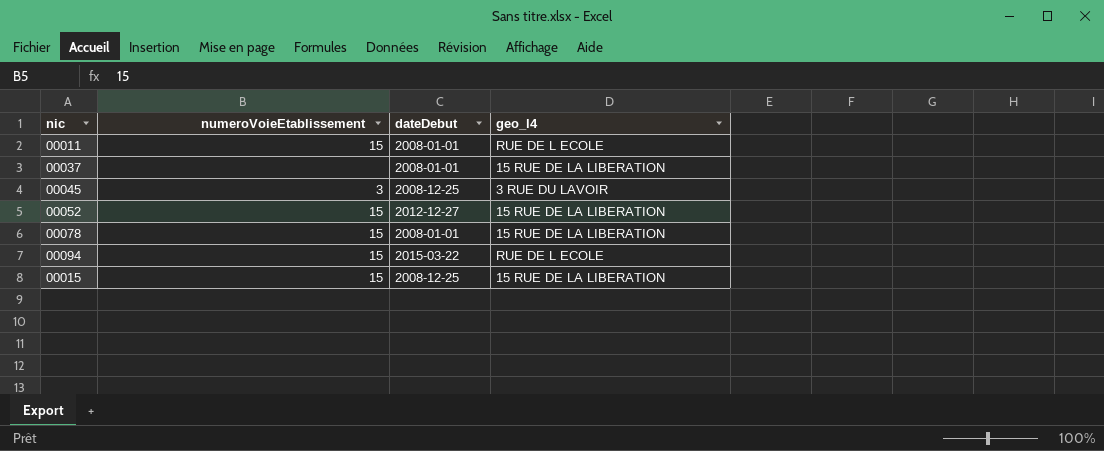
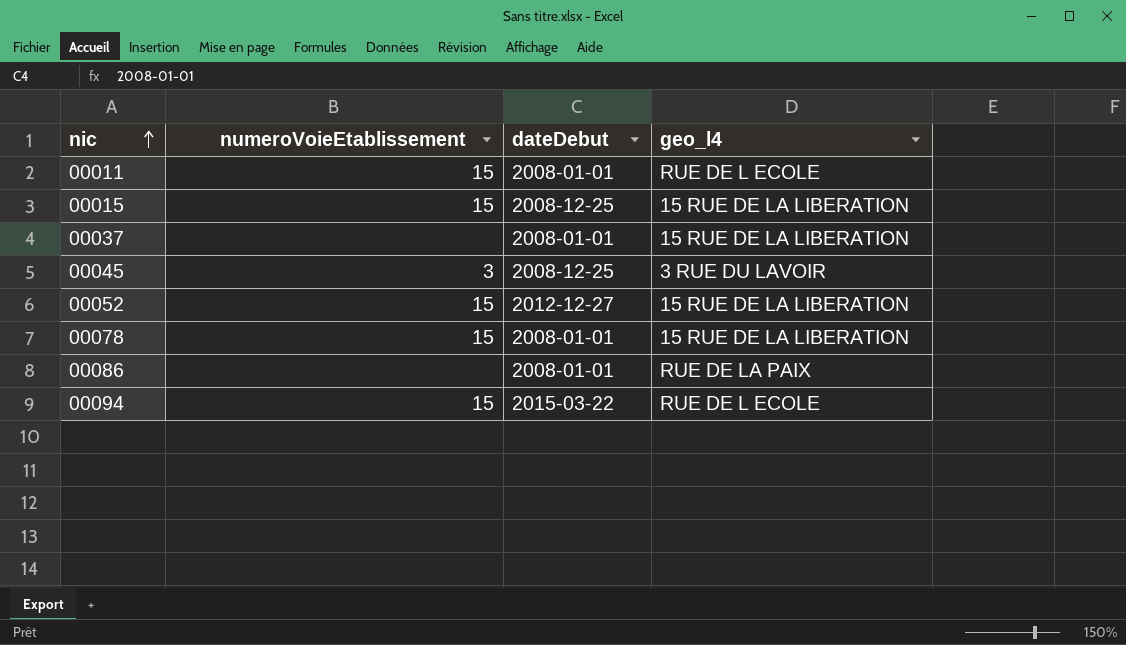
row order: none -> nic ascending
row 00086: none -> none | 2008-01-01 | RUE DE LA PAIX

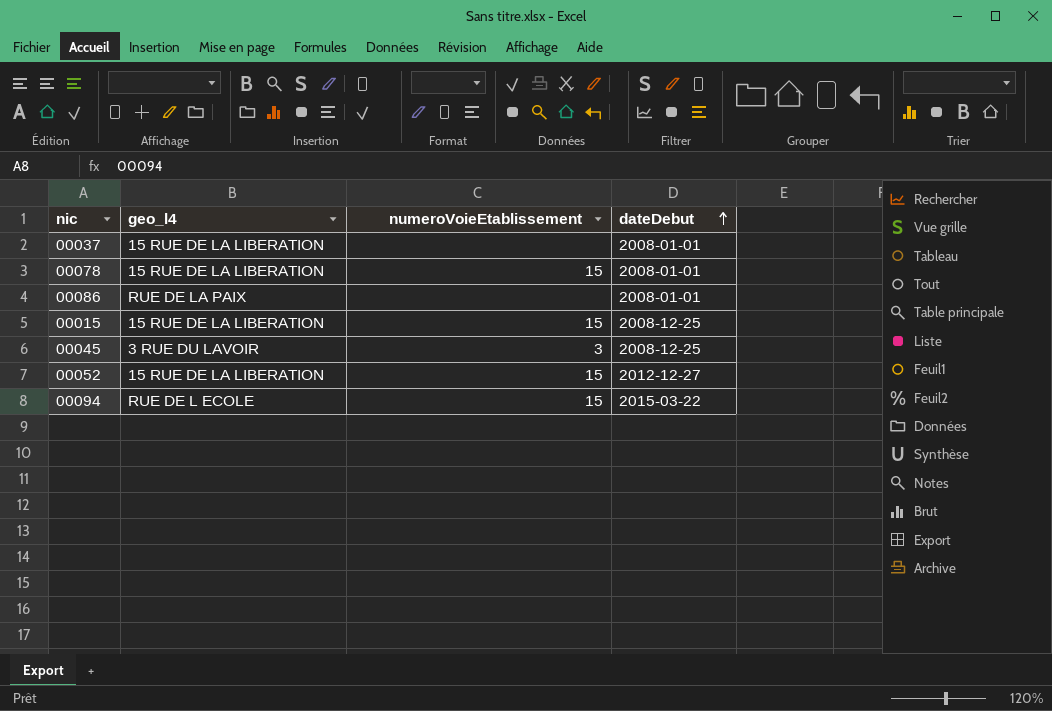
row order: nic ascending -> dateDebut ascending
column geo_l4 | position: 4 -> 2
row 00011: 15 | 2008-01-01 | RUE DE L ECOLE -> none

